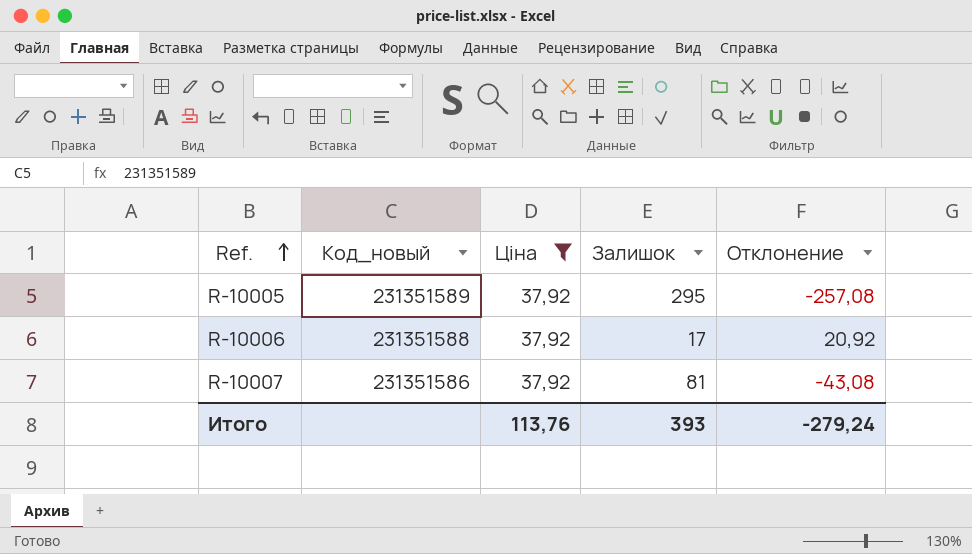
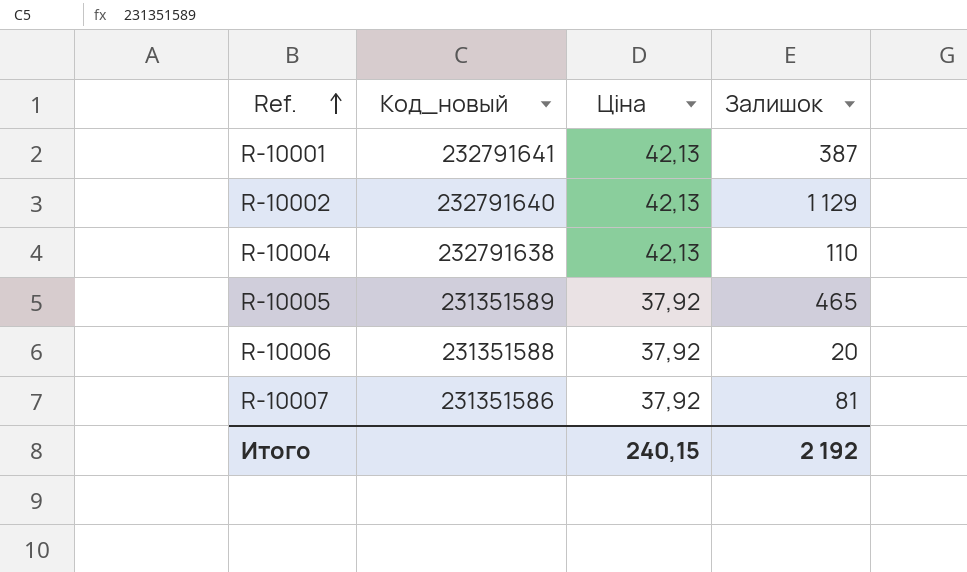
filter: Ціна = 37,92 -> none
column Отклонение | formula: [Ціна] - [Залишок] -> none
R-10005 | Залишок: 295 -> 465
R-10006 | Залишок: 17 -> 20
Итого | Ціна: 113,76 -> 240,15
Итого | Залишок: 393 -> 2 192

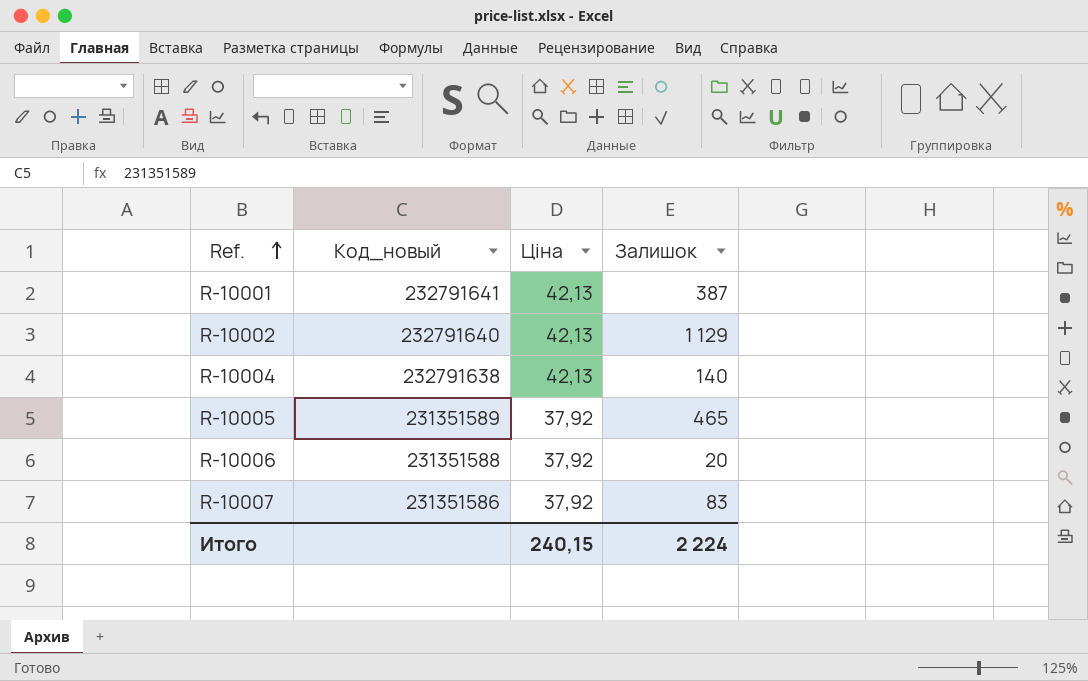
R-10004 | Залишок: 110 -> 140
R-10007 | Залишок: 81 -> 83
Итого | Залишок: 2 192 -> 2 224

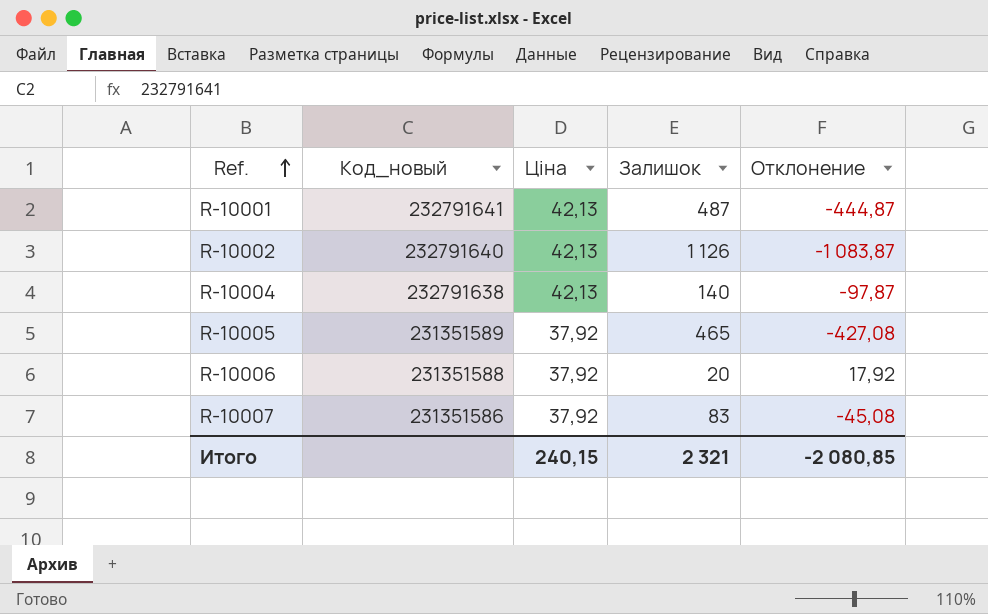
column Отклонение | formula: none -> [Ціна] - [Залишок]
R-10001 | Залишок: 387 -> 487
R-10002 | Залишок: 1 129 -> 1 126
Итого | Залишок: 2 224 -> 2 321

